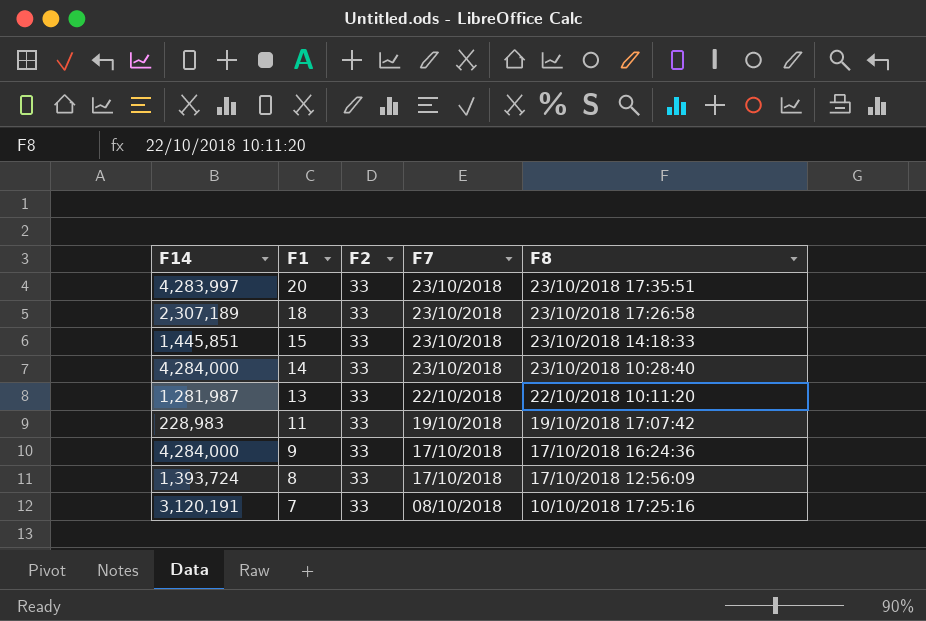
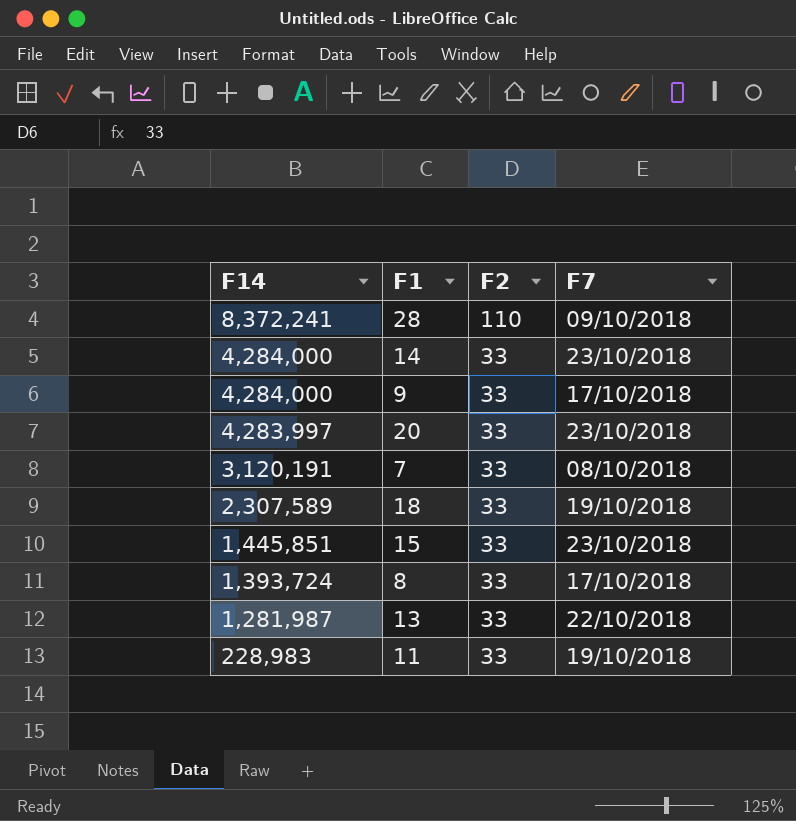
row order: F1 descending -> F14 descending
column F8 | position: 5 -> none
row 28: none -> 8,372,241 | 110 | 09/10/2018
18 | F14: 2,307,189 -> 2,307,589
18 | F7: 23/10/2018 -> 19/10/2018

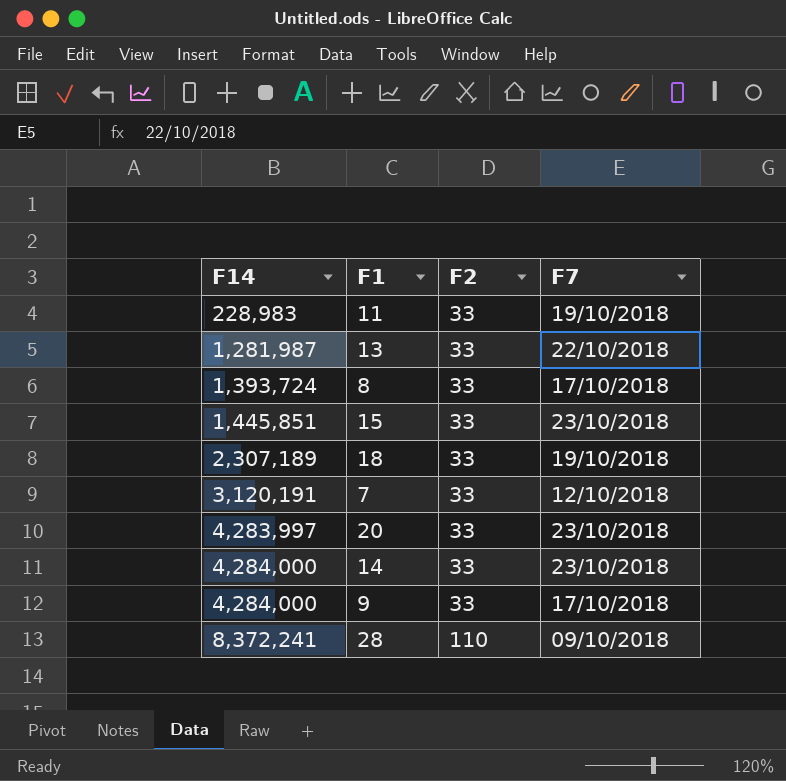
row order: F14 descending -> F14 ascending
18 | F14: 2,307,589 -> 2,307,189
7 | F7: 08/10/2018 -> 12/10/2018

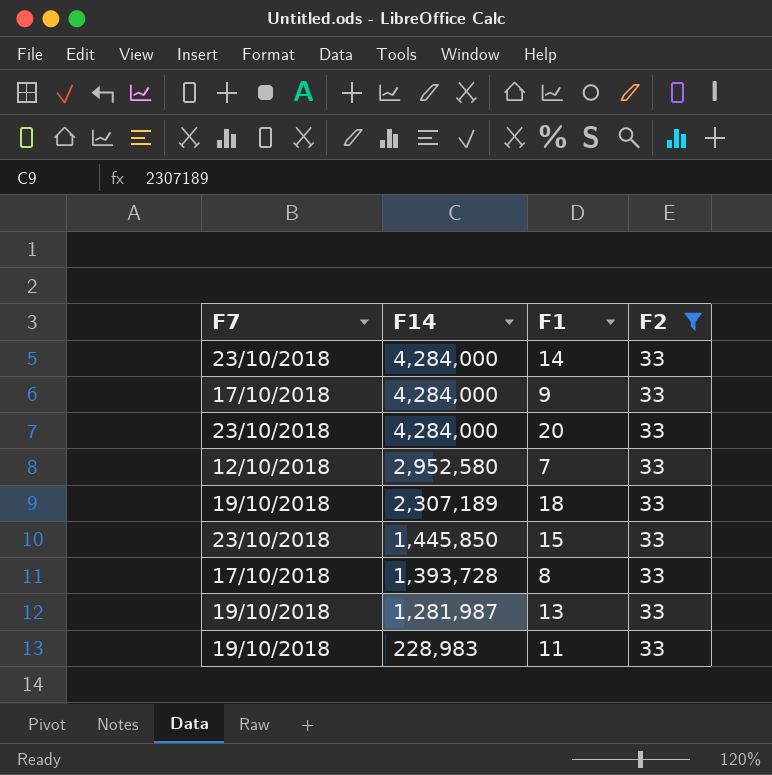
filter: none -> F2 = 33
row order: F14 ascending -> F14 descending
column F7 | position: 4 -> 1
20 | F14: 4,283,997 -> 4,284,000
7 | F14: 3,120,191 -> 2,952,580
15 | F14: 1,445,851 -> 1,445,850
8 | F14: 1,393,724 -> 1,393,728
13 | F7: 22/10/2018 -> 19/10/2018

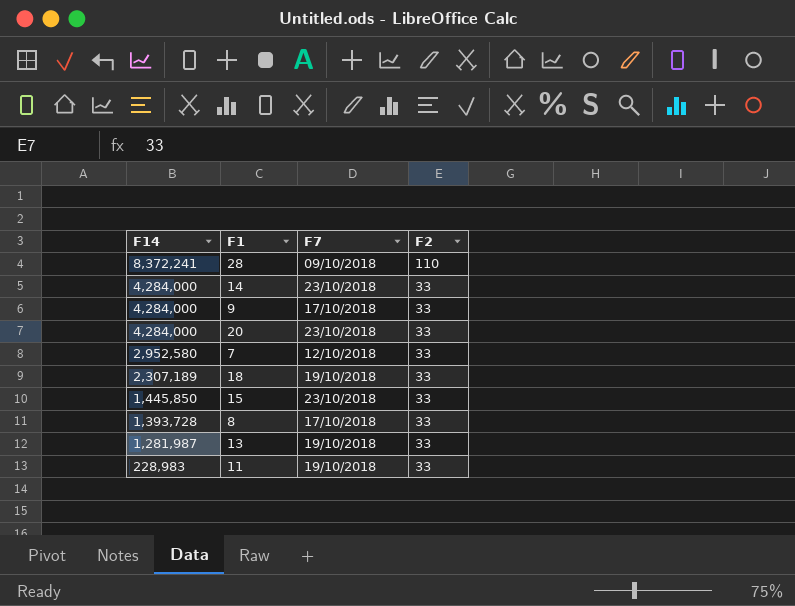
filter: F2 = 33 -> none
column F7 | position: 1 -> 3

